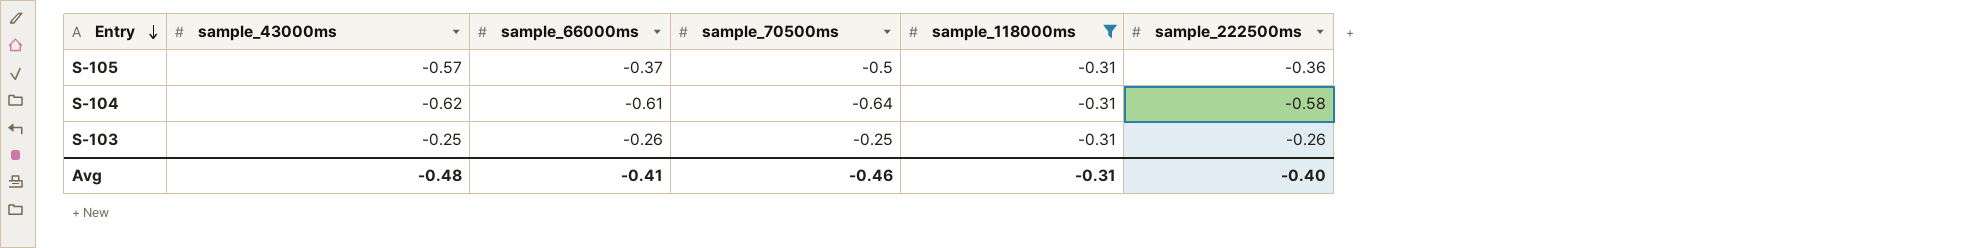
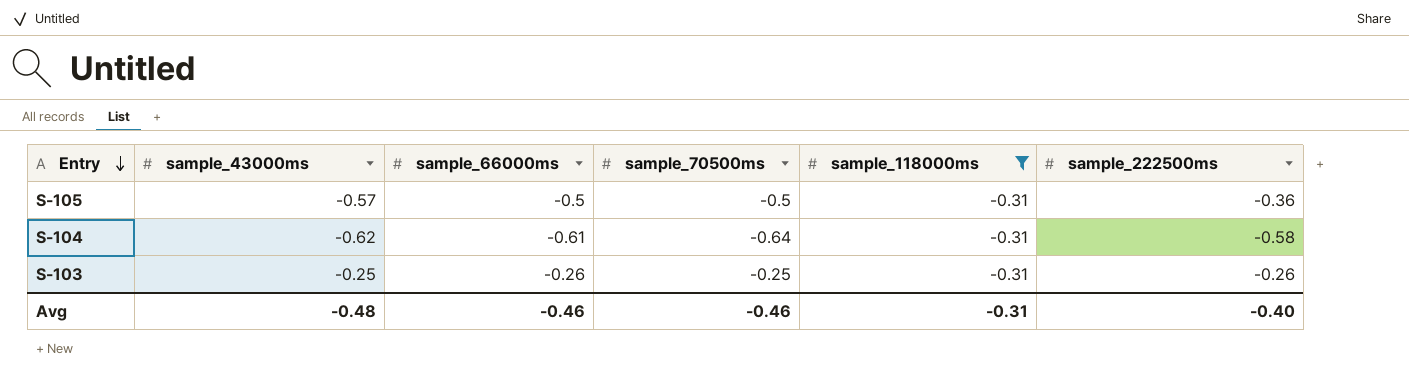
S-105 | sample_66000ms: -0.37 -> -0.5
Avg | sample_66000ms: -0.41 -> -0.46

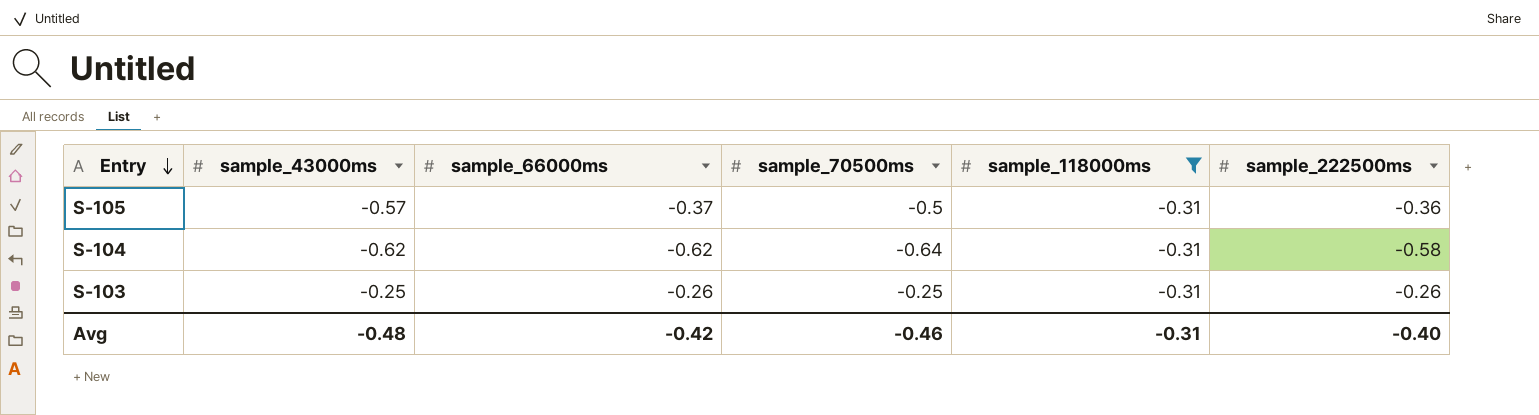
S-105 | sample_66000ms: -0.5 -> -0.37
S-104 | sample_66000ms: -0.61 -> -0.62
Avg | sample_66000ms: -0.46 -> -0.42

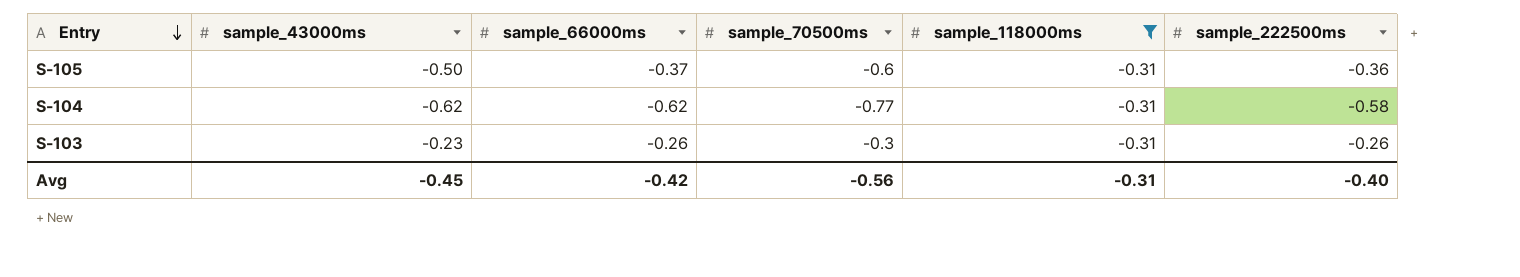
S-105 | sample_43000ms: -0.57 -> -0.50
S-105 | sample_70500ms: -0.5 -> -0.6
S-104 | sample_70500ms: -0.64 -> -0.77
S-103 | sample_43000ms: -0.25 -> -0.23
S-103 | sample_70500ms: -0.25 -> -0.3
Avg | sample_43000ms: -0.48 -> -0.45
Avg | sample_70500ms: -0.46 -> -0.56

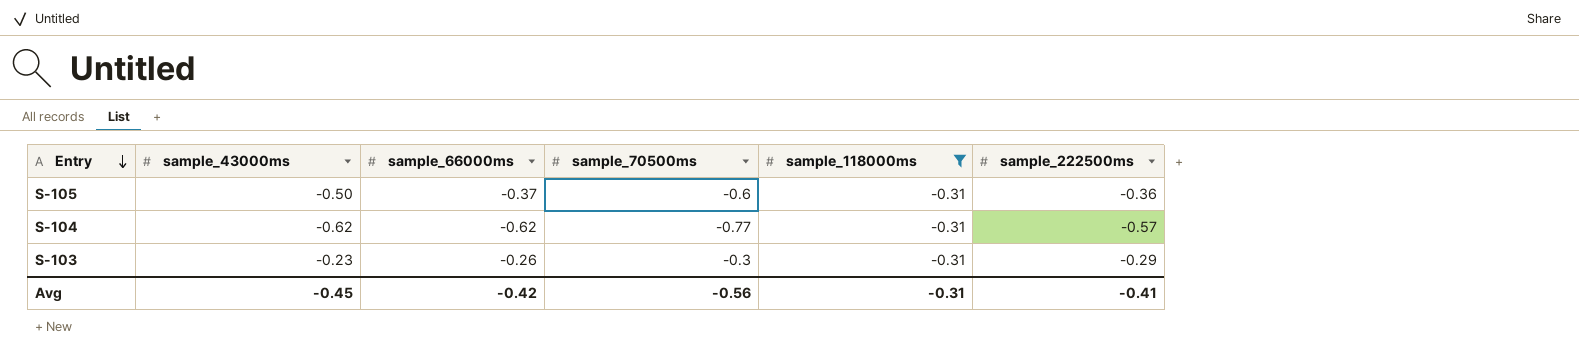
S-104 | sample_222500ms: -0.58 -> -0.57
S-103 | sample_222500ms: -0.26 -> -0.29
Avg | sample_222500ms: -0.40 -> -0.41

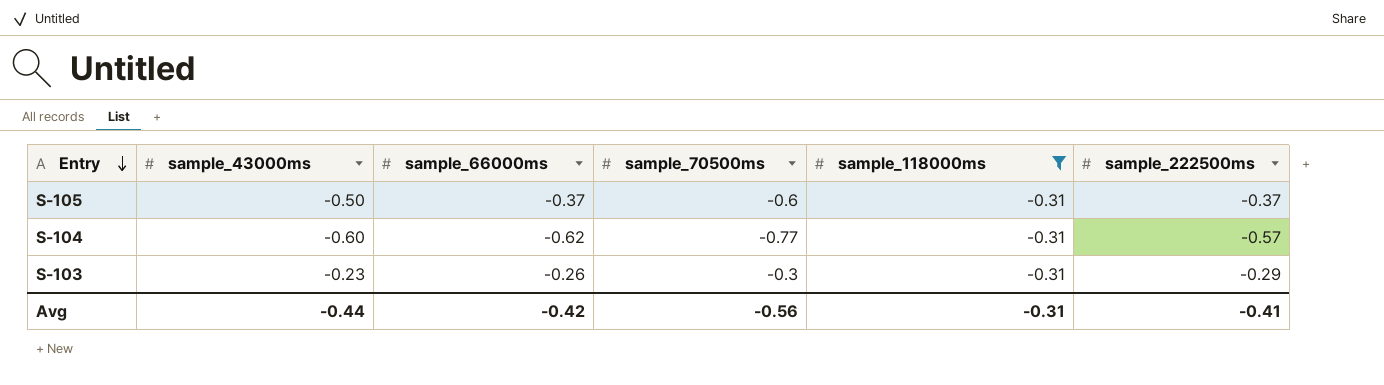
S-105 | sample_222500ms: -0.36 -> -0.37
S-104 | sample_43000ms: -0.62 -> -0.60
Avg | sample_43000ms: -0.45 -> -0.44

